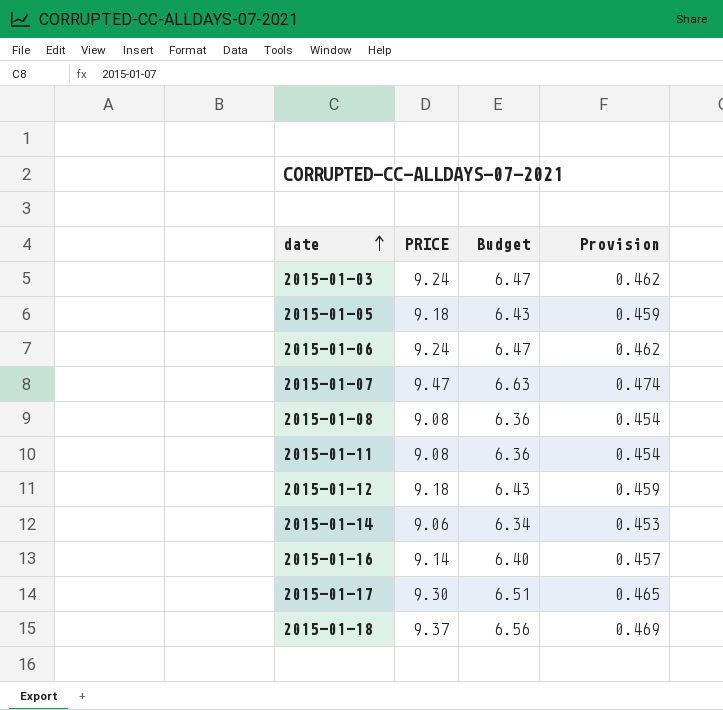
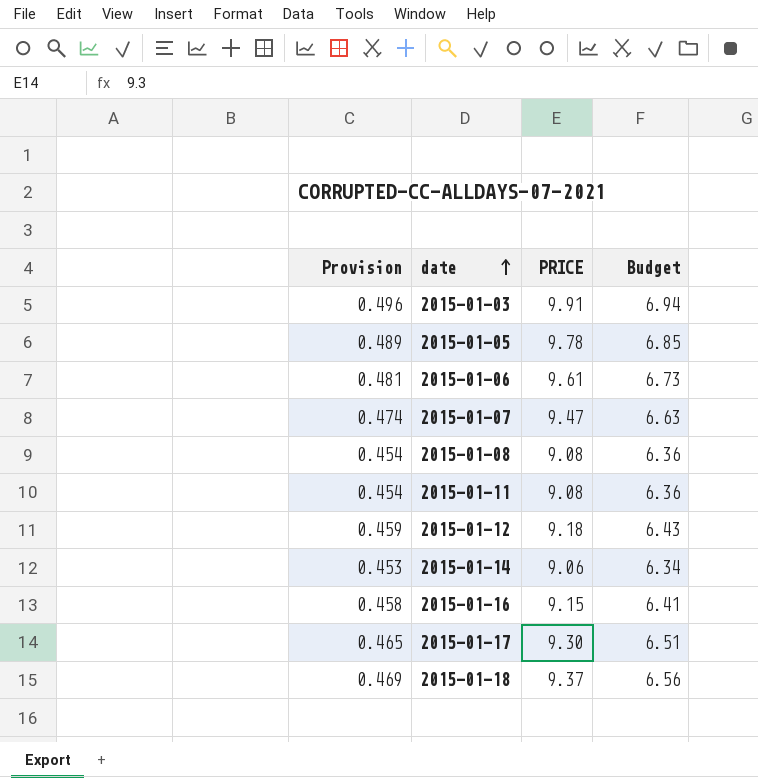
column Provision | position: 4 -> 1
2015-01-03 | Provision: 0.462 -> 0.496
2015-01-03 | PRICE: 9.24 -> 9.91
2015-01-03 | Budget: 6.47 -> 6.94
2015-01-05 | Provision: 0.459 -> 0.489
2015-01-05 | PRICE: 9.18 -> 9.78
2015-01-05 | Budget: 6.43 -> 6.85
2015-01-06 | Provision: 0.462 -> 0.481
2015-01-06 | PRICE: 9.24 -> 9.61
2015-01-06 | Budget: 6.47 -> 6.73
2015-01-16 | Provision: 0.457 -> 0.458
2015-01-16 | PRICE: 9.14 -> 9.15
2015-01-16 | Budget: 6.40 -> 6.41

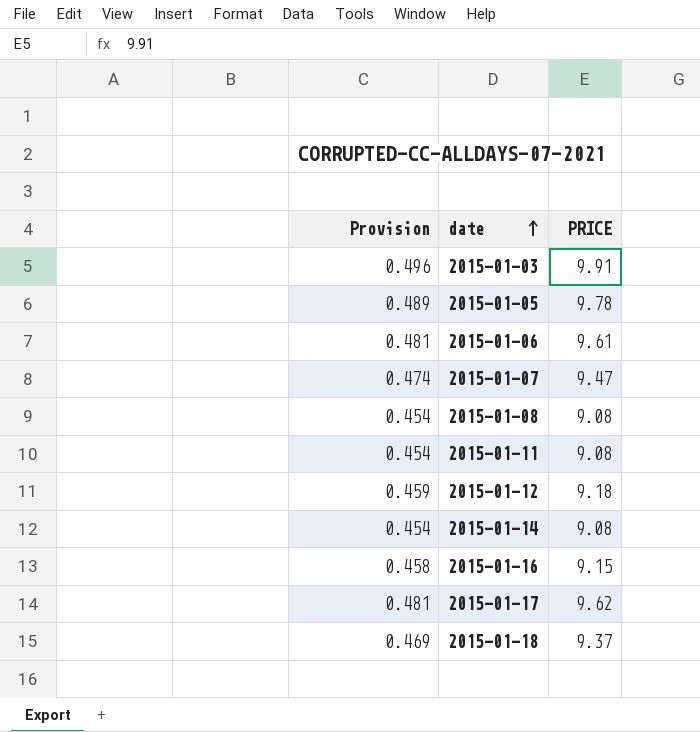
column Budget | formula: [PRICE] * 0.7 -> none
2015-01-14 | Provision: 0.453 -> 0.454
2015-01-14 | PRICE: 9.06 -> 9.08
2015-01-17 | Provision: 0.465 -> 0.481
2015-01-17 | PRICE: 9.30 -> 9.62

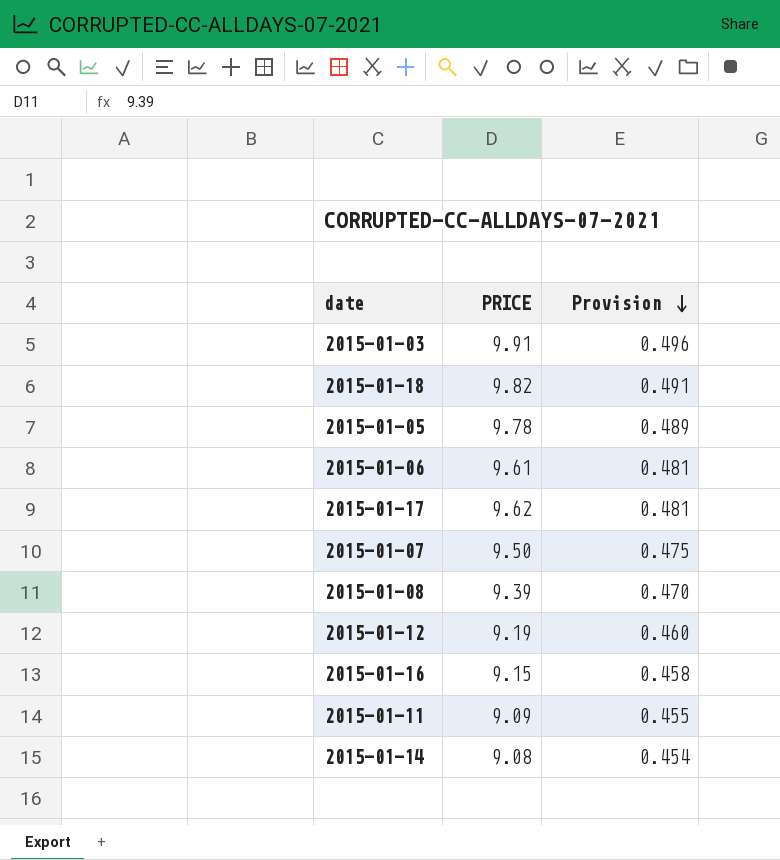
row order: date ascending -> Provision descending
column Provision | position: 1 -> 3
2015-01-18 | PRICE: 9.37 -> 9.82
2015-01-18 | Provision: 0.469 -> 0.491
2015-01-07 | PRICE: 9.47 -> 9.50
2015-01-07 | Provision: 0.474 -> 0.475
2015-01-08 | PRICE: 9.08 -> 9.39
2015-01-08 | Provision: 0.454 -> 0.470
2015-01-12 | PRICE: 9.18 -> 9.19
2015-01-12 | Provision: 0.459 -> 0.460
2015-01-11 | PRICE: 9.08 -> 9.09
2015-01-11 | Provision: 0.454 -> 0.455

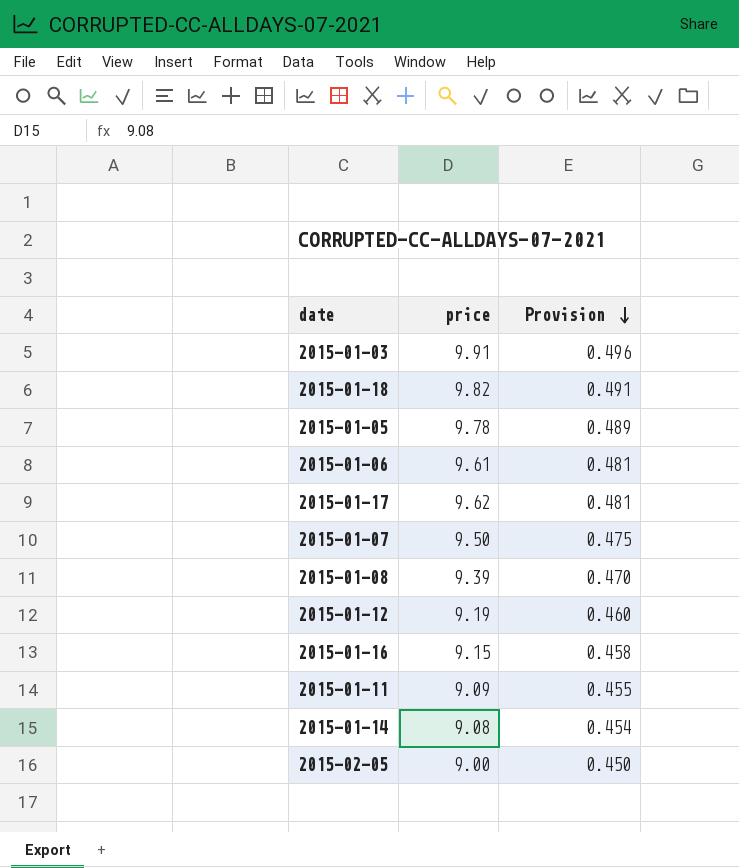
column name: PRICE -> price
row 2015-02-05: none -> 9.00 | 0.450

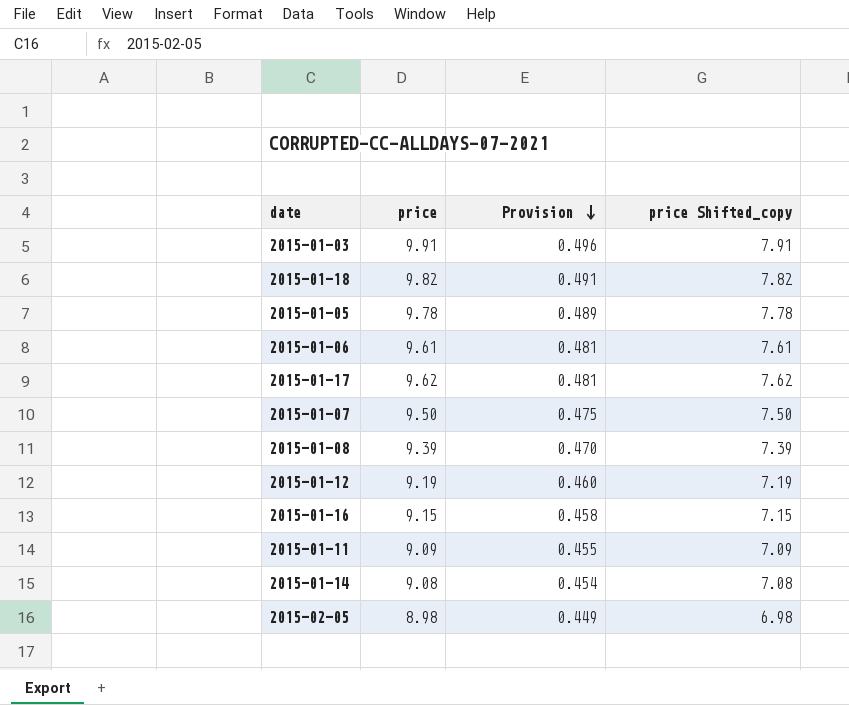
column price Shifted_copy | formula: none -> [price] - 2
2015-02-05 | price: 9.00 -> 8.98
2015-02-05 | Provision: 0.450 -> 0.449

